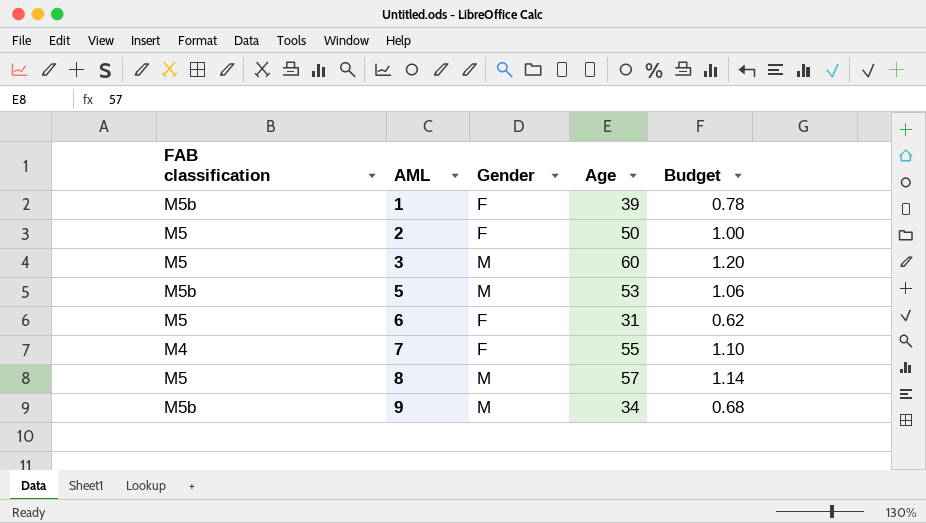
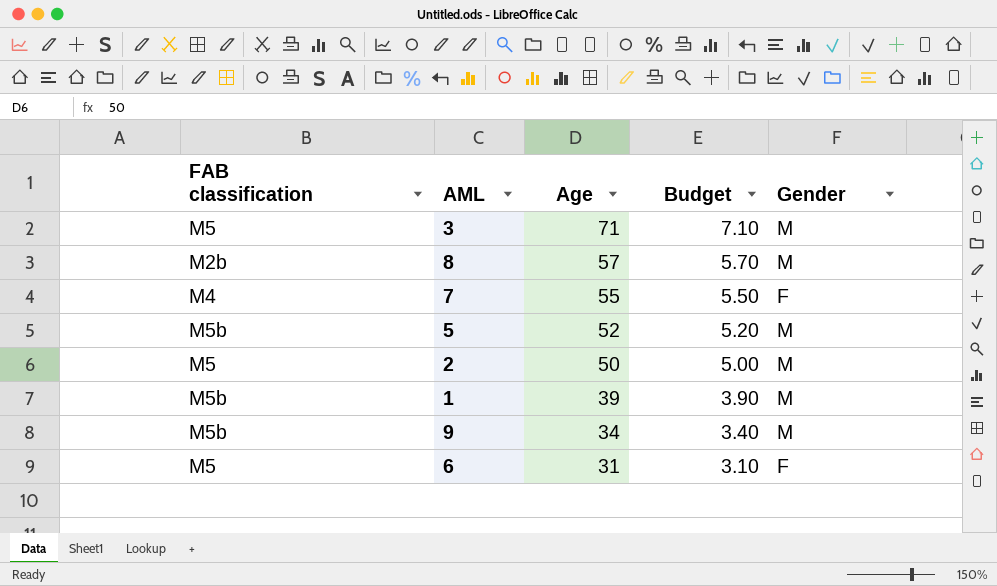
row order: AML ascending -> Age descending
column Budget | formula: [Age] * 0.02 -> [Age] * 0.1
column Gender | position: 3 -> 5
3 | Age: 60 -> 71
8 | FAB classification: M5 -> M2b
5 | Age: 53 -> 52
2 | Gender: F -> M
1 | Gender: F -> M

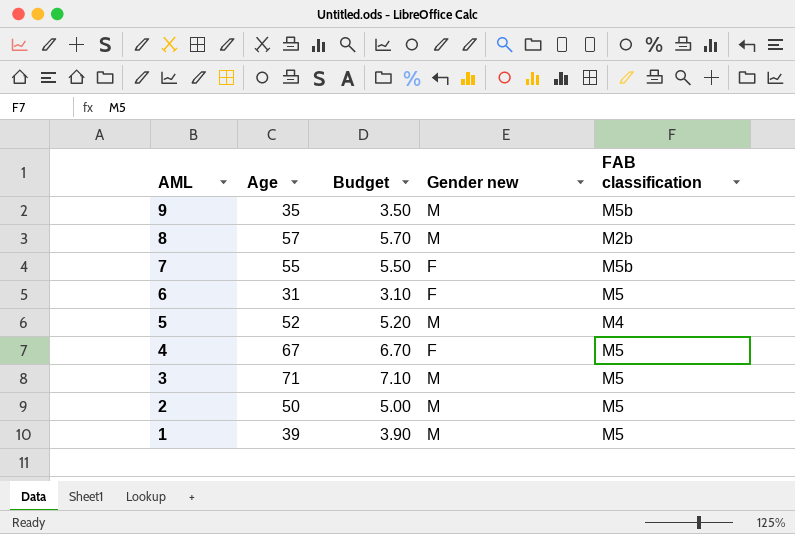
row order: Age descending -> AML descending
column name: Gender -> Gender new
column FAB classification | position: 1 -> 5
9 | Age: 34 -> 35
9 | Budget: 3.40 -> 3.50
7 | FAB classification: M4 -> M5b
5 | FAB classification: M5b -> M4
row 4: none -> 67 | 6.70 | F | M5
1 | FAB classification: M5b -> M5

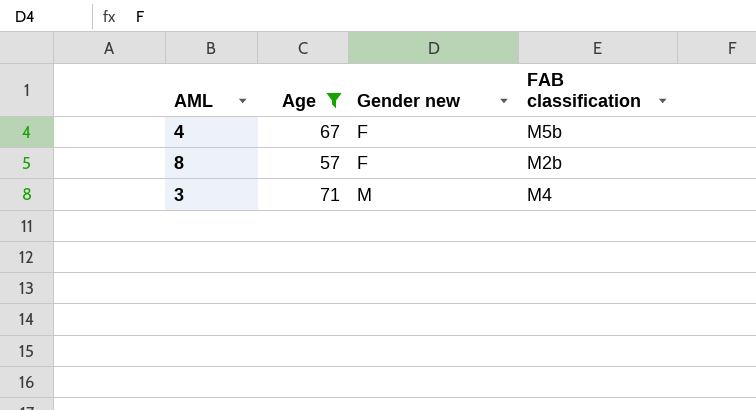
filter: none -> Age >= 57
row order: AML descending -> Gender new ascending
column Budget | formula: [Age] * 0.1 -> none
4 | FAB classification: M5 -> M5b
8 | Gender new: M -> F
3 | FAB classification: M5 -> M4

